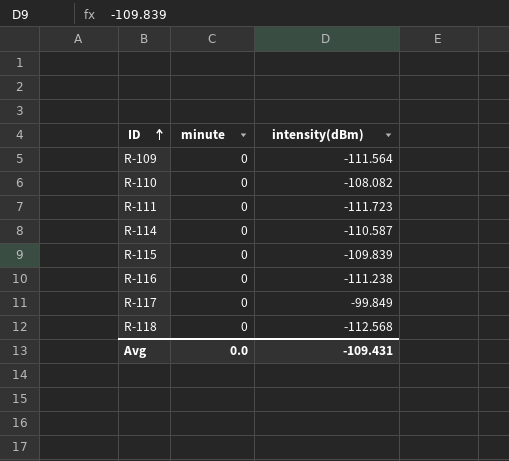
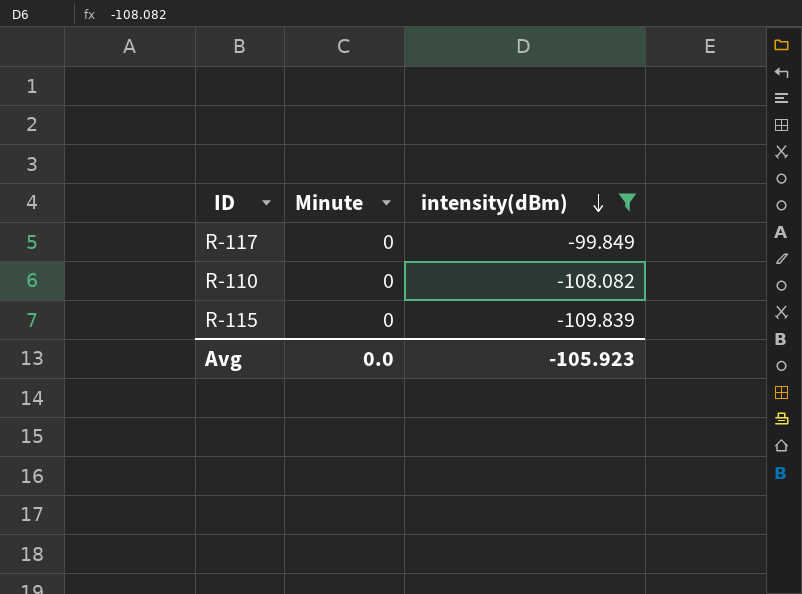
filter: none -> intensity(dBm) >= -109.839
row order: ID ascending -> intensity(dBm) descending
column name: minute -> Minute
Avg | intensity(dBm): -109.431 -> -105.923

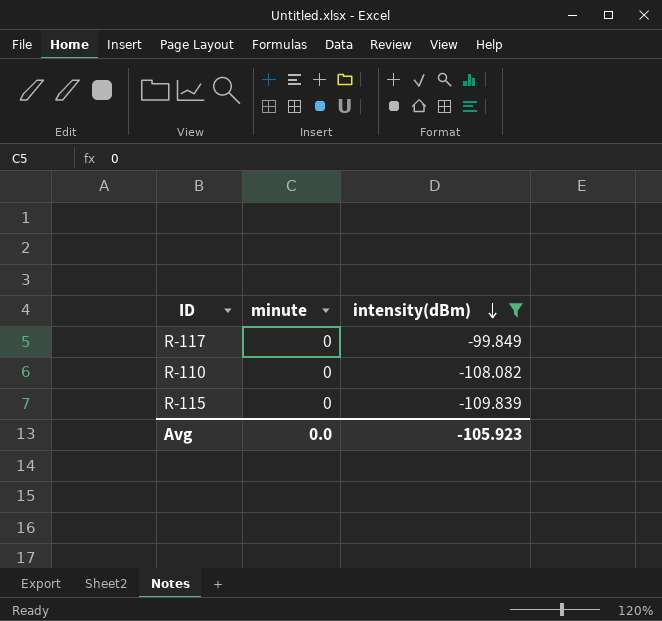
column name: Minute -> minute

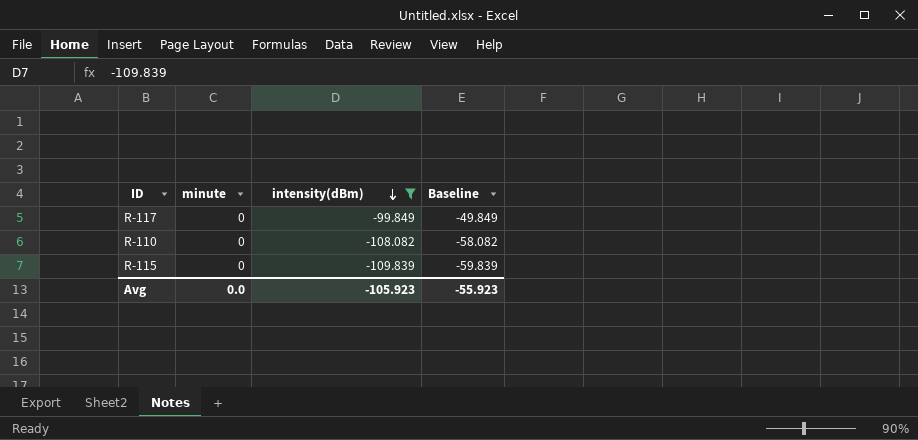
column Baseline | formula: none -> [intensity(dBm)] + 50

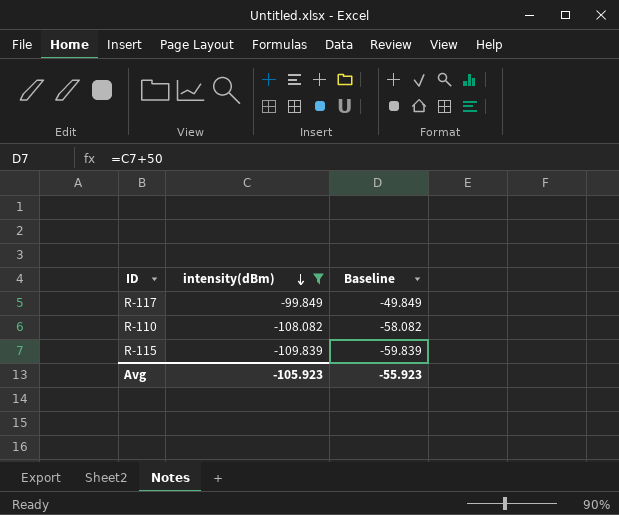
column minute | position: 2 -> none

